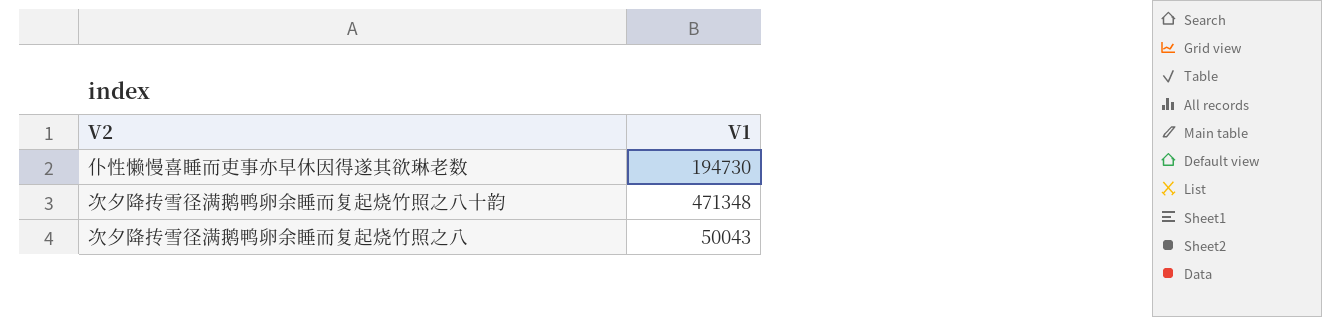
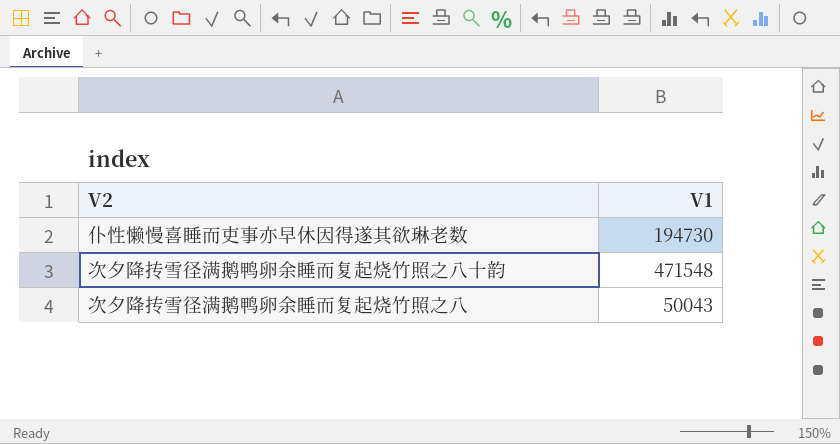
次夕降抟雪径满鹅鸭卵余睡而复起烧竹照之八十韵 | V1: 471348 -> 471548

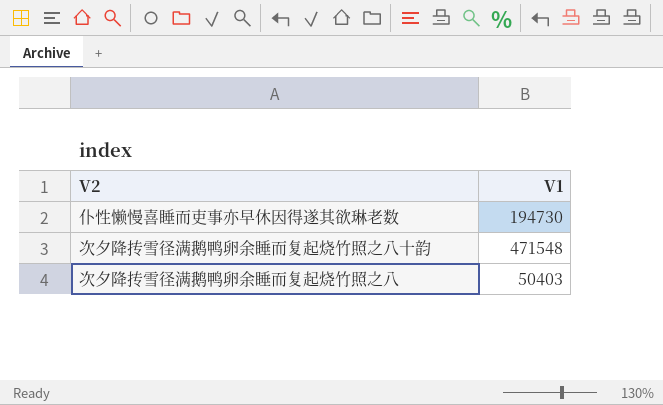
次夕降抟雪径满鹅鸭卵余睡而复起烧竹照之八 | V1: 50043 -> 50403

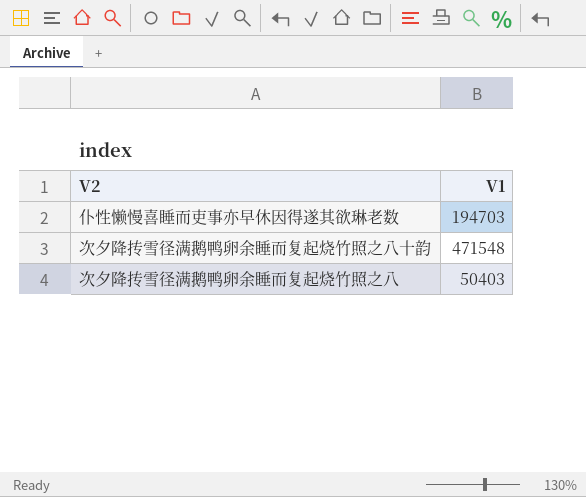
仆性懒慢喜睡而吏事亦早休因得遂其欲琳老数 | V1: 194730 -> 194703

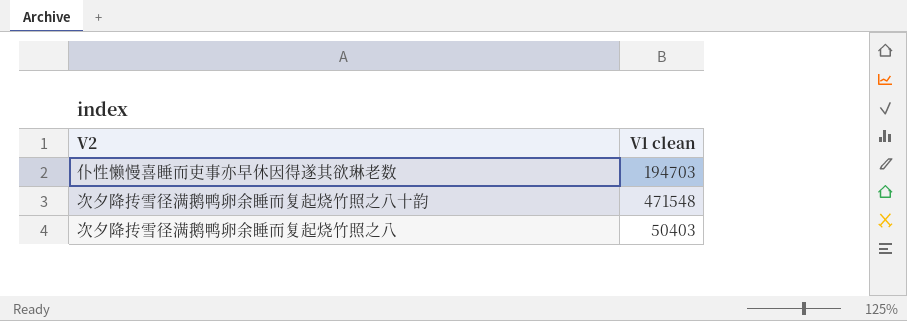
column name: V1 -> V1 clean

